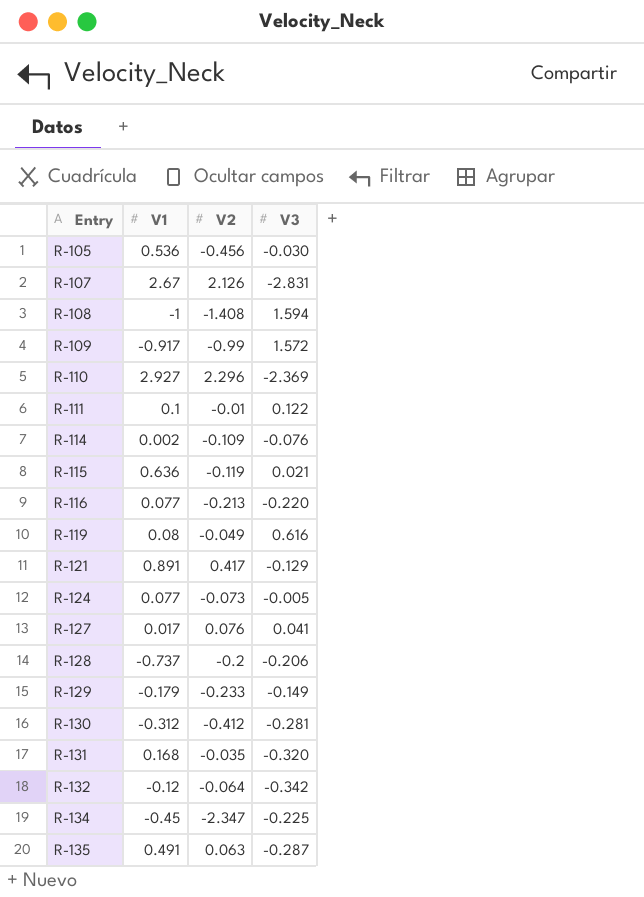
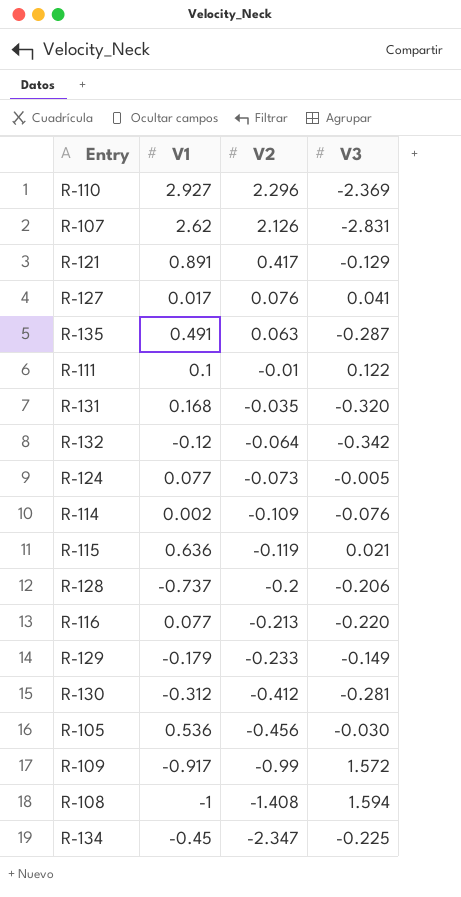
row order: Entry ascending -> V2 descending
row R-119: 0.08 | -0.049 | 0.616 -> none
R-107 | V1: 2.67 -> 2.62

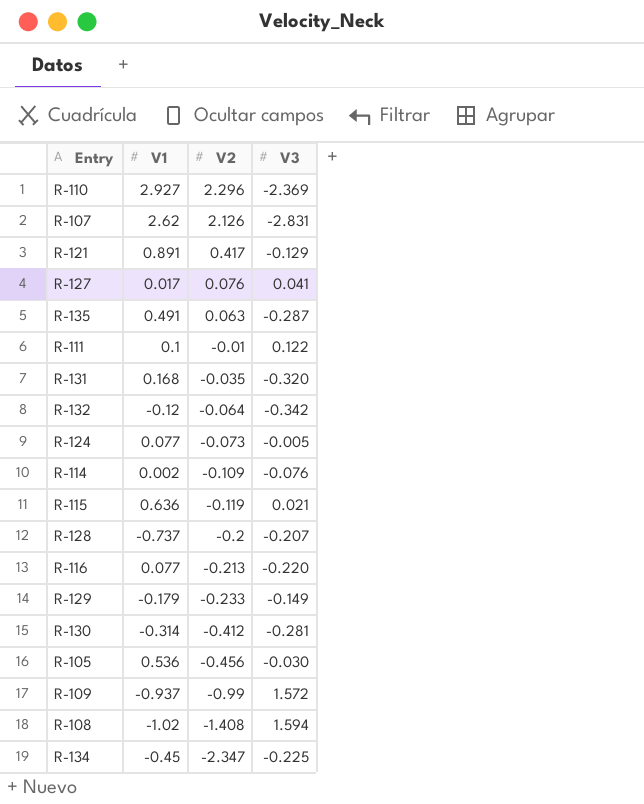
R-128 | V3: -0.206 -> -0.207
R-130 | V1: -0.312 -> -0.314
R-109 | V1: -0.917 -> -0.937
R-108 | V1: -1 -> -1.02

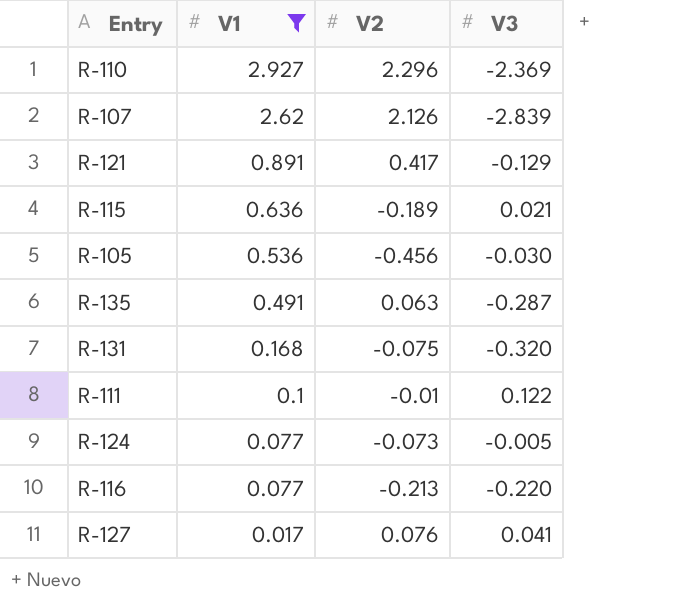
filter: none -> V1 >= 0.017
row order: V2 descending -> V1 descending
R-107 | V3: -2.831 -> -2.839
R-115 | V2: -0.119 -> -0.189
R-131 | V2: -0.035 -> -0.075

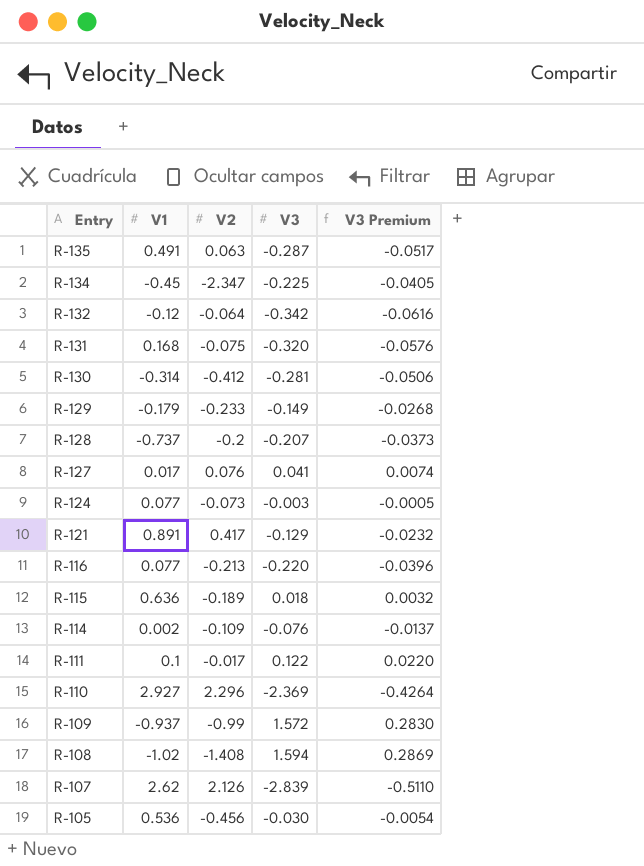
filter: V1 >= 0.017 -> none
row order: V1 descending -> Entry descending
column V3 Premium | formula: none -> [V3] * 0.18
R-124 | V3: -0.005 -> -0.003
R-115 | V3: 0.021 -> 0.018
R-111 | V2: -0.01 -> -0.017

